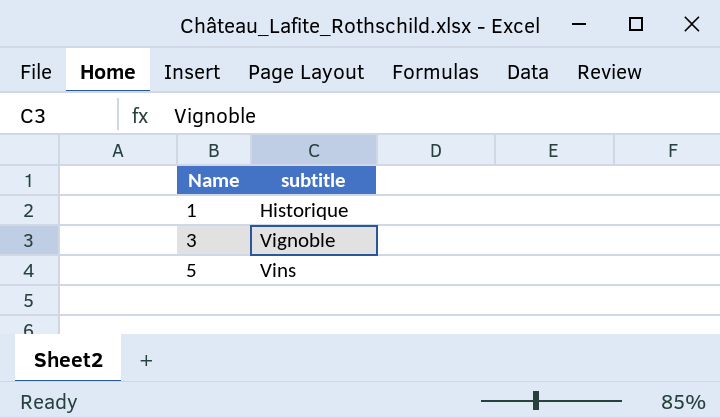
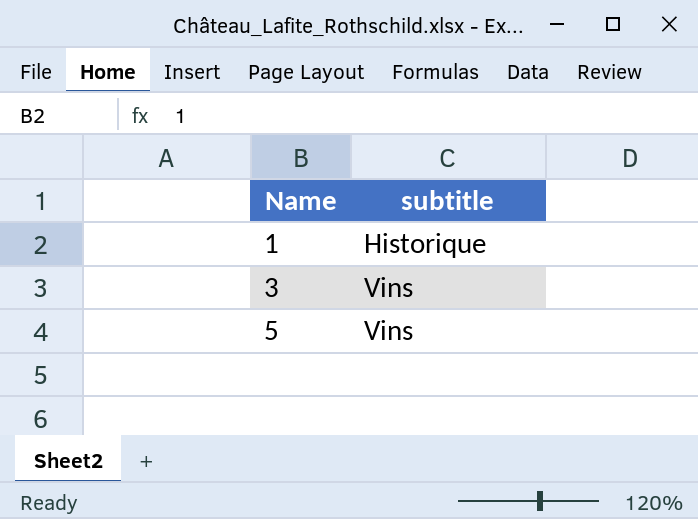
3 | subtitle: Vignoble -> Vins

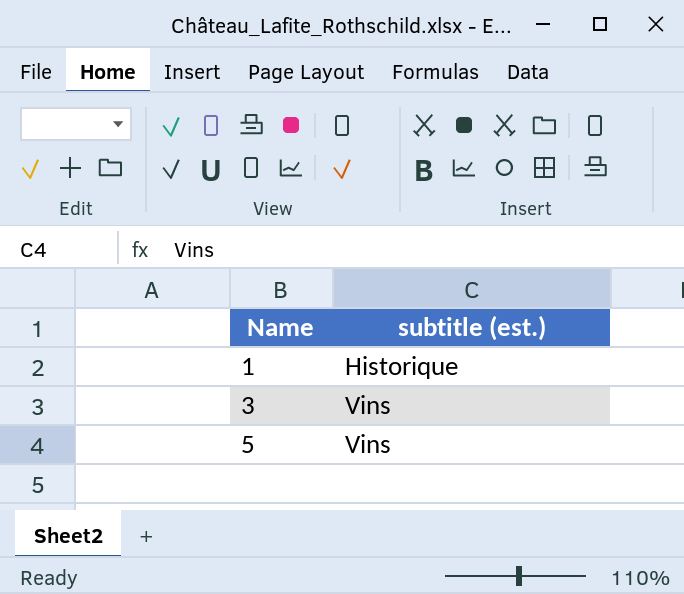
column name: subtitle -> subtitle (est.)

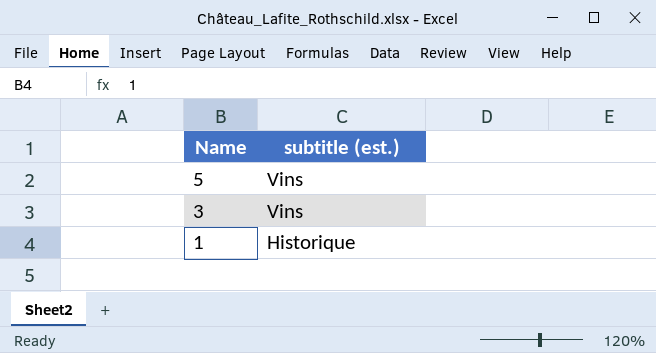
row order: Name ascending -> Name descending

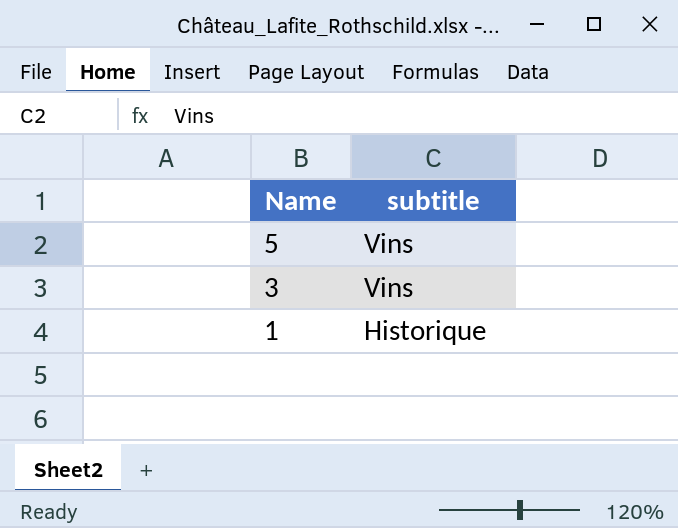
column name: subtitle (est.) -> subtitle

